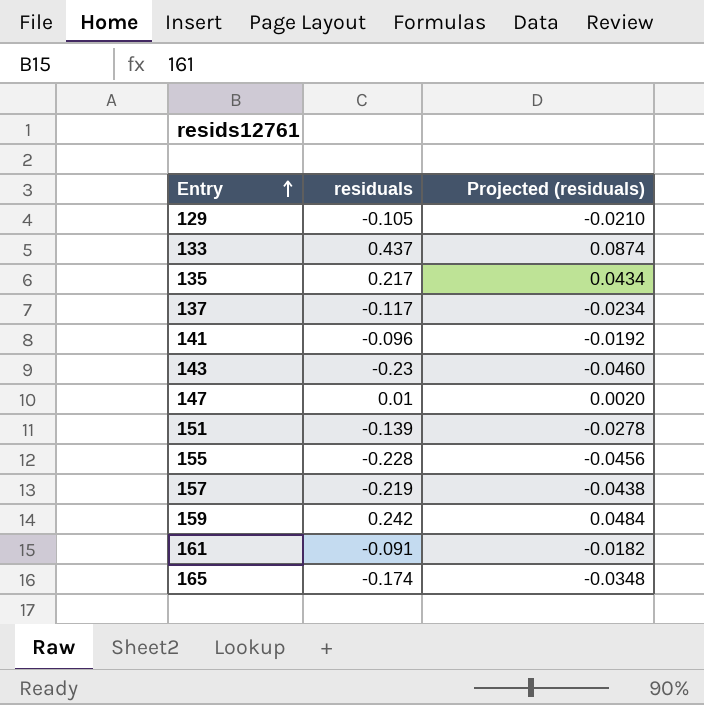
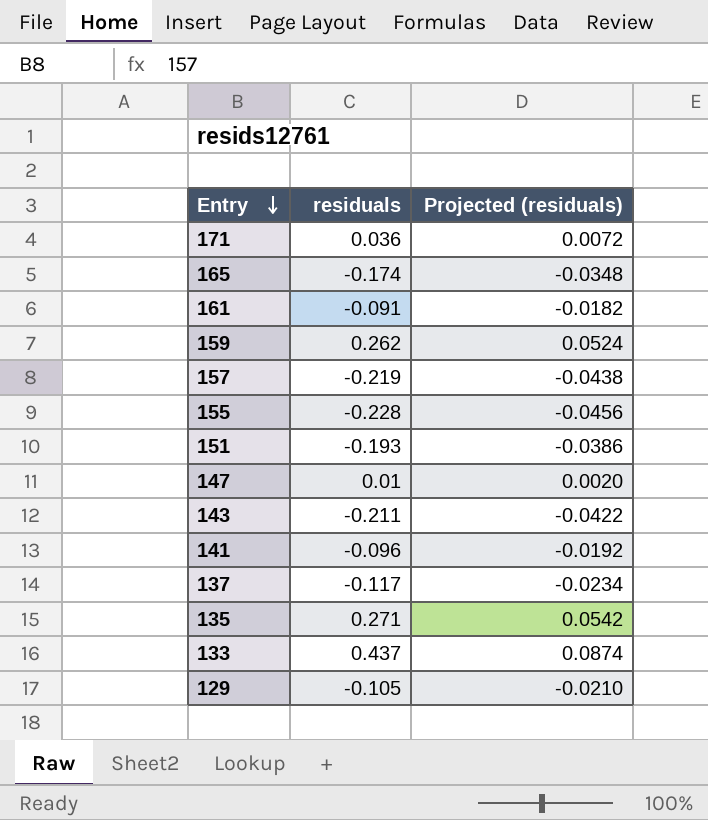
row order: Entry ascending -> Entry descending
row 171: none -> 0.036 | 0.0072
159 | residuals: 0.242 -> 0.262
159 | Projected (residuals): 0.0484 -> 0.0524
151 | residuals: -0.139 -> -0.193
151 | Projected (residuals): -0.0278 -> -0.0386
143 | residuals: -0.23 -> -0.211
143 | Projected (residuals): -0.0460 -> -0.0422
135 | residuals: 0.217 -> 0.271
135 | Projected (residuals): 0.0434 -> 0.0542

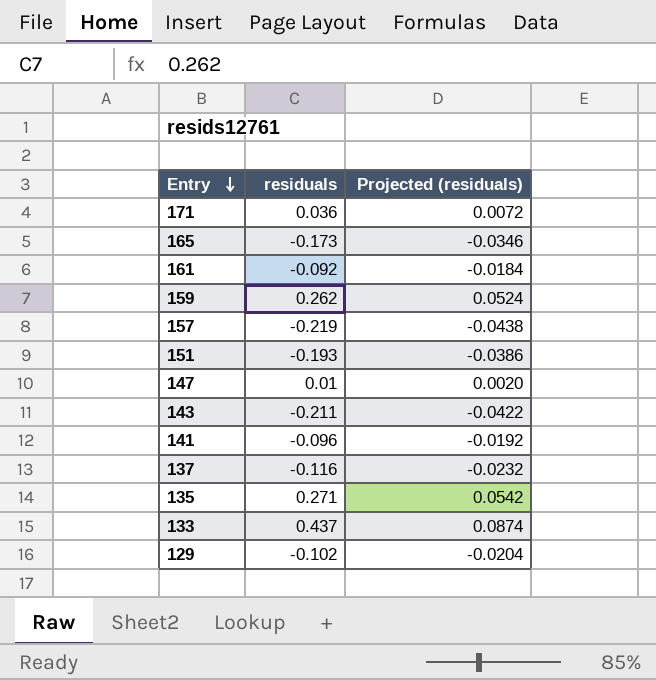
row 155: -0.228 | -0.0456 -> none
165 | residuals: -0.174 -> -0.173
165 | Projected (residuals): -0.0348 -> -0.0346
161 | residuals: -0.091 -> -0.092
161 | Projected (residuals): -0.0182 -> -0.0184
137 | residuals: -0.117 -> -0.116
137 | Projected (residuals): -0.0234 -> -0.0232
129 | residuals: -0.105 -> -0.102
129 | Projected (residuals): -0.0210 -> -0.0204

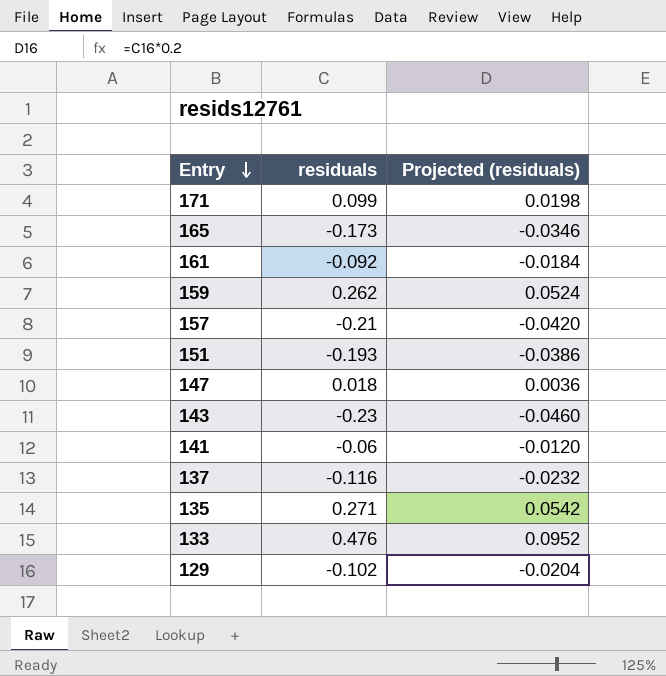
171 | residuals: 0.036 -> 0.099
171 | Projected (residuals): 0.0072 -> 0.0198
157 | residuals: -0.219 -> -0.21
157 | Projected (residuals): -0.0438 -> -0.0420
147 | residuals: 0.01 -> 0.018
147 | Projected (residuals): 0.0020 -> 0.0036
143 | residuals: -0.211 -> -0.23
143 | Projected (residuals): -0.0422 -> -0.0460
141 | residuals: -0.096 -> -0.06
141 | Projected (residuals): -0.0192 -> -0.0120
133 | residuals: 0.437 -> 0.476
133 | Projected (residuals): 0.0874 -> 0.0952

